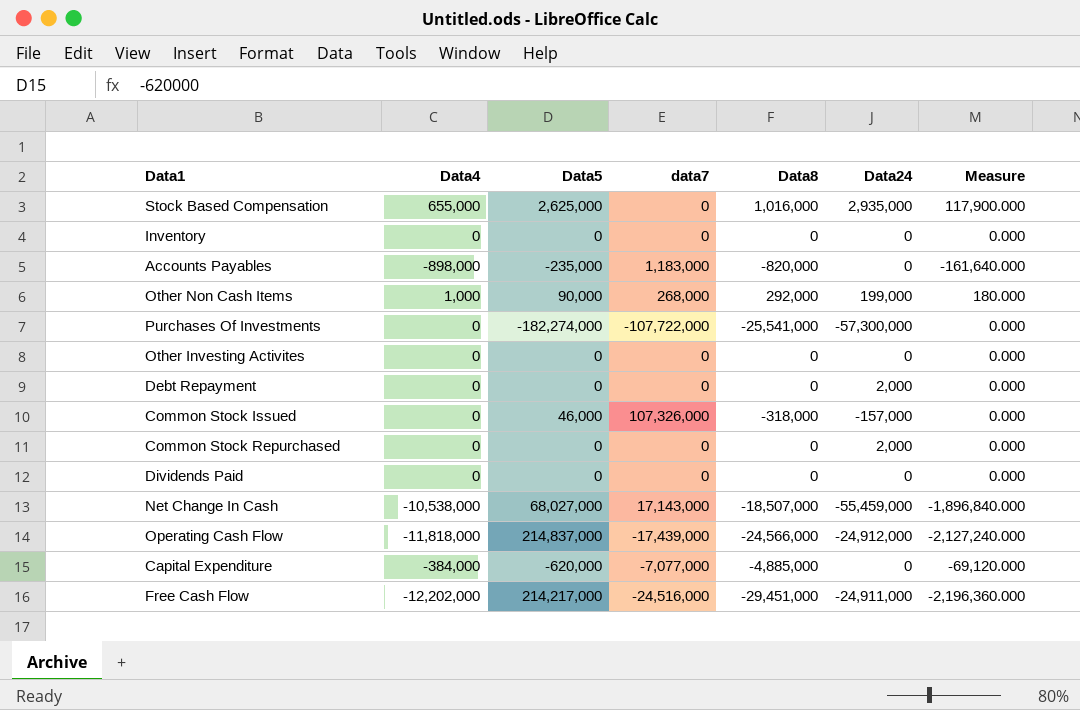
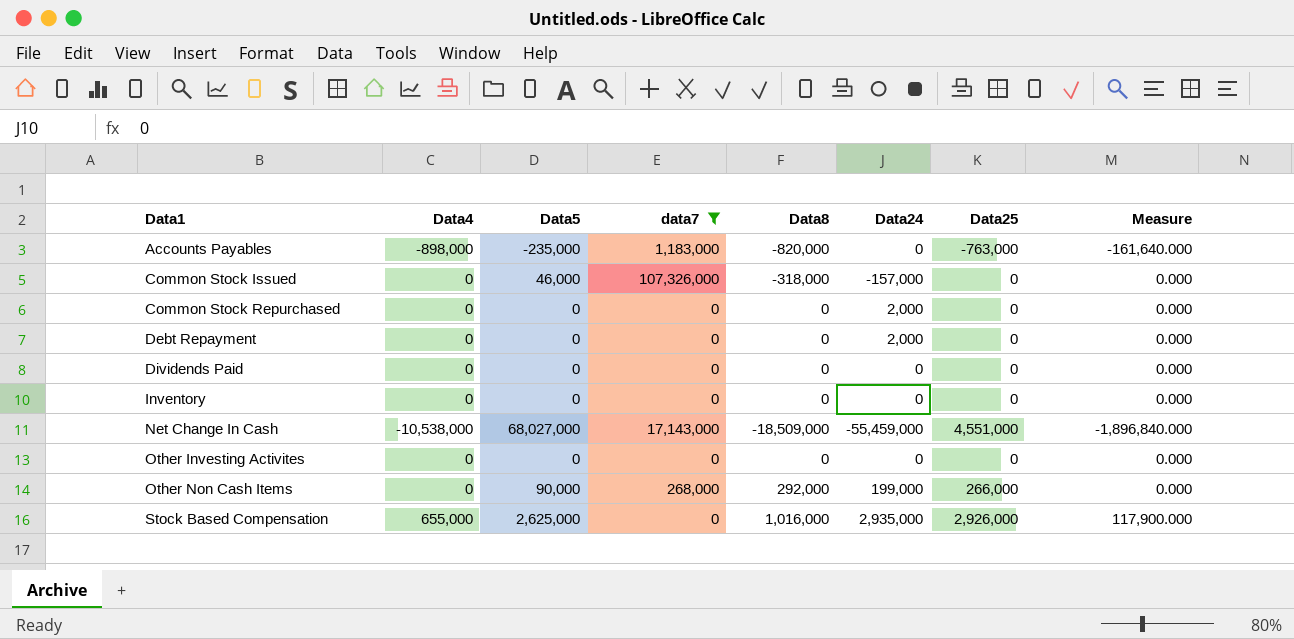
filter: none -> data7 >= 0
row order: none -> Data1 ascending
column Data25 | position: none -> 7
Net Change In Cash | Data8: -18,507,000 -> -18,509,000
Other Non Cash Items | Data4: 1,000 -> 0
Other Non Cash Items | Measure: 180.000 -> 0.000

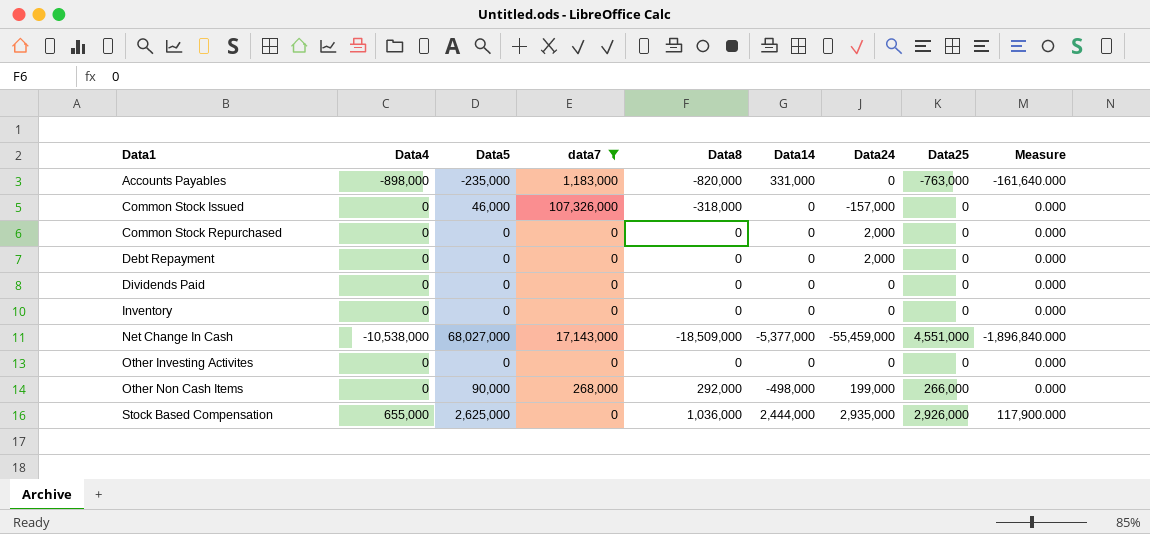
column Data14 | position: none -> 6
Stock Based Compensation | Data8: 1,016,000 -> 1,036,000

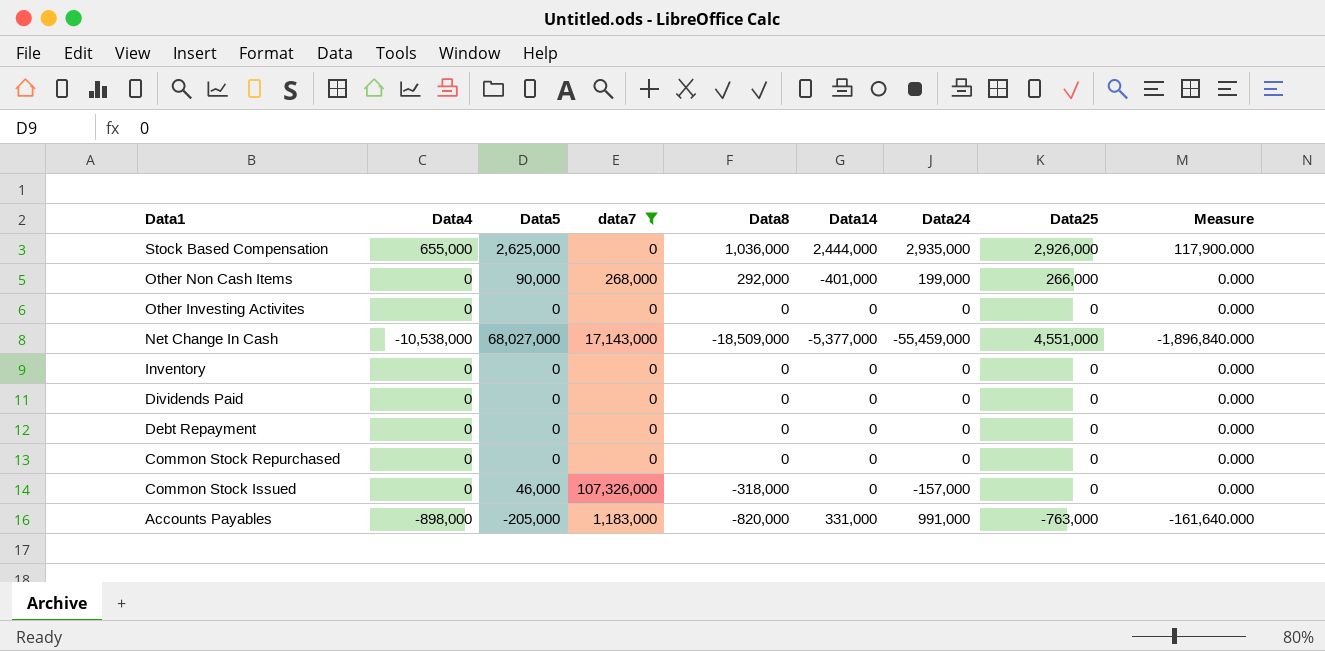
row order: Data1 ascending -> Data1 descending
Other Non Cash Items | Data14: -498,000 -> -401,000
Debt Repayment | Data24: 2,000 -> 0
Common Stock Repurchased | Data24: 2,000 -> 0
Accounts Payables | Data5: -235,000 -> -205,000
Accounts Payables | Data24: 0 -> 991,000

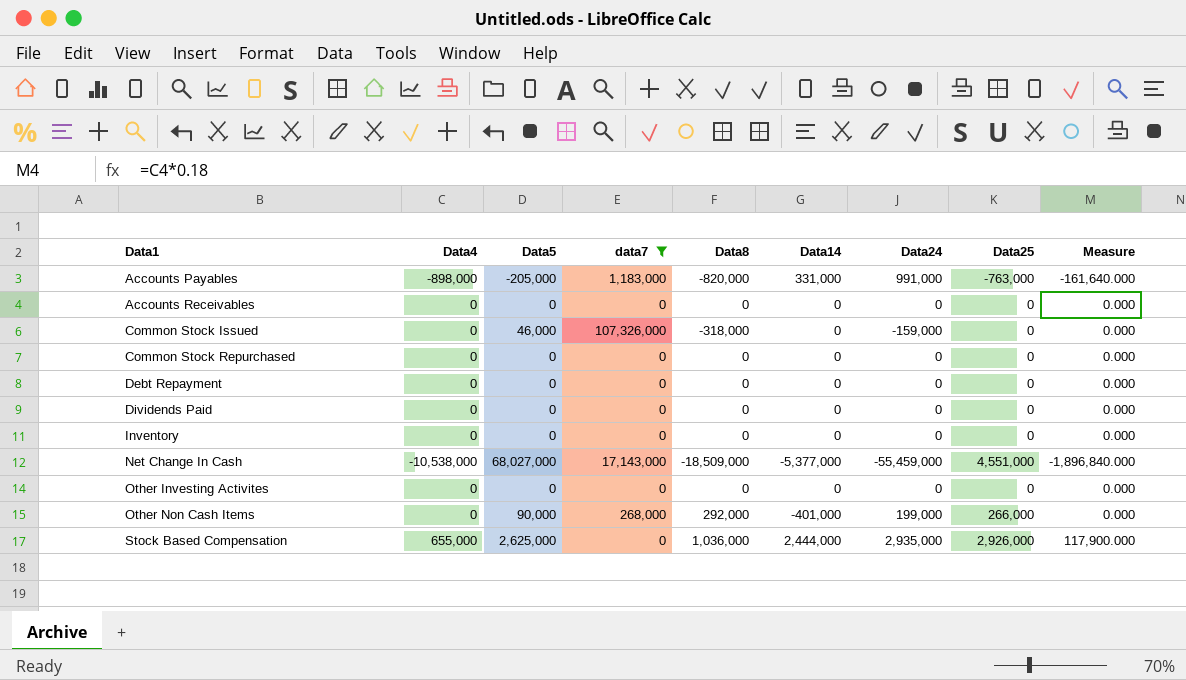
row order: Data1 descending -> Data1 ascending
row Accounts Receivables: none -> 0 | 0 | 0 | 0 | 0 | 0 | 0 | 0.000
Common Stock Issued | Data24: -157,000 -> -159,000

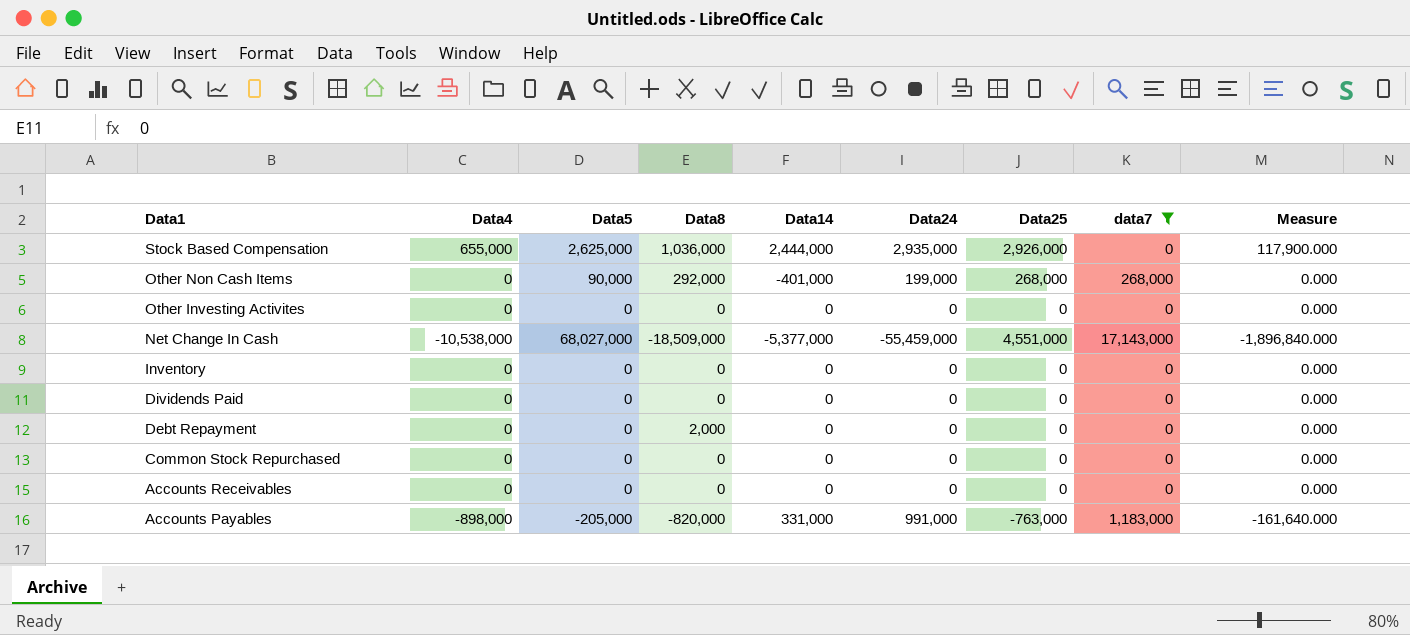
row order: Data1 ascending -> Data1 descending
column data7 | position: 4 -> 8
row Common Stock Issued: 0 | 46,000 | 107,326,000 | -318,000 | 0 | -159,000 | 0 | 0.000 -> none
Other Non Cash Items | Data25: 266,000 -> 268,000
Debt Repayment | Data8: 0 -> 2,000

